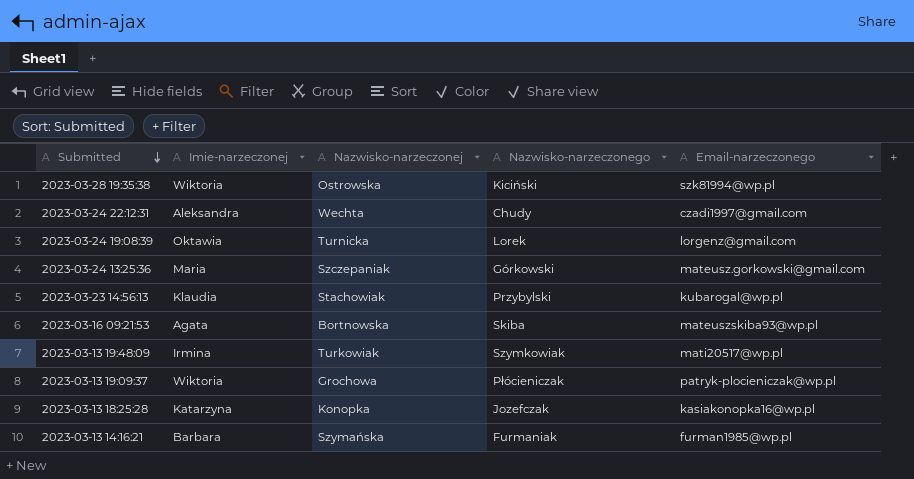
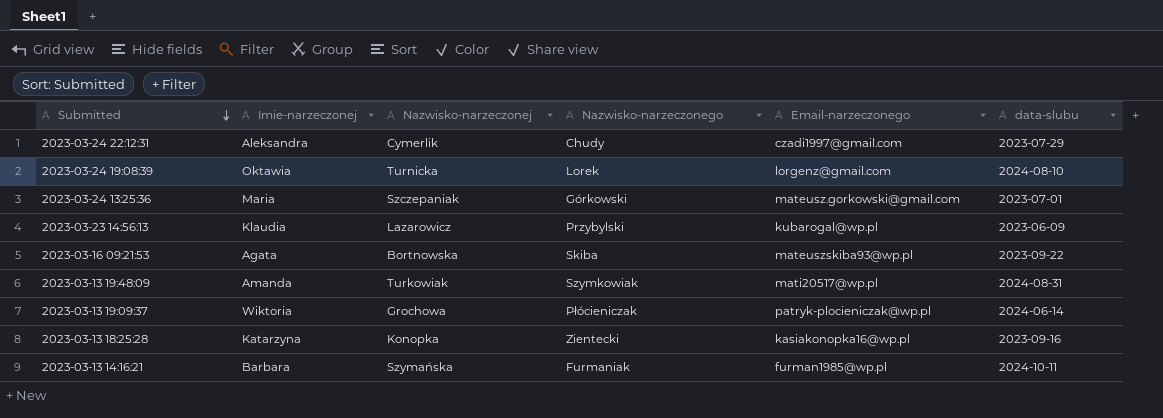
column data-slubu | position: none -> 6
row 2023-03-28 19:35:38: Wiktoria | Ostrowska | Kiciński | szk81994@wp.pl -> none
2023-03-24 22:12:31 | Nazwisko-narzeczonej: Wechta -> Cymerlik
2023-03-23 14:56:13 | Nazwisko-narzeczonej: Stachowiak -> Lazarowicz
2023-03-13 19:48:09 | Imie-narzeczonej: Irmina -> Amanda
2023-03-13 18:25:28 | Nazwisko-narzeczonego: Jozefczak -> Zientecki

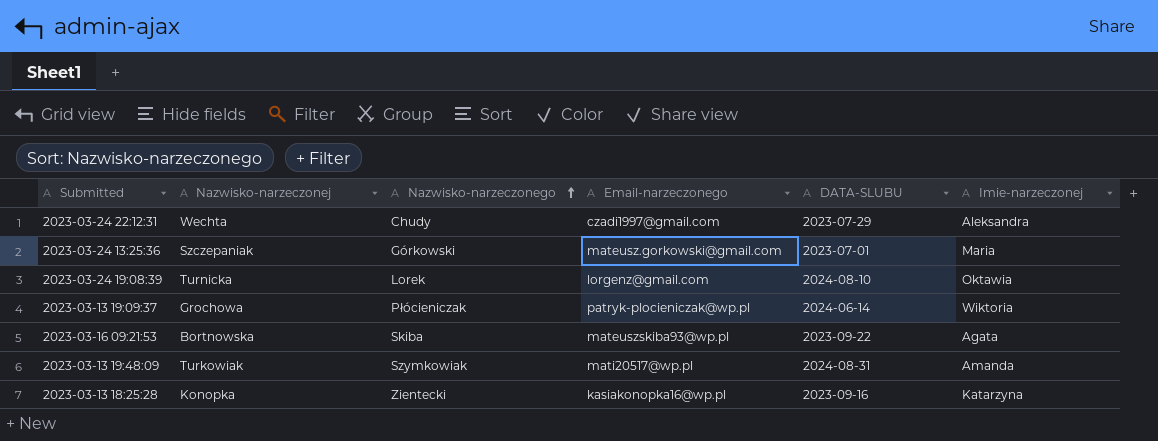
row order: Submitted descending -> Nazwisko-narzeczonego ascending
column name: data-slubu -> DATA-SLUBU
column Imie-narzeczonej | position: 2 -> 6
row 2023-03-23 14:56:13: Klaudia | Lazarowicz | Przybylski | kubarogal@wp.pl | 2023-06-09 -> none
row 2023-03-13 14:16:21: Barbara | Szymańska | Furmaniak | furman1985@wp.pl | 2024-10-11 -> none
2023-03-24 22:12:31 | Nazwisko-narzeczonej: Cymerlik -> Wechta

